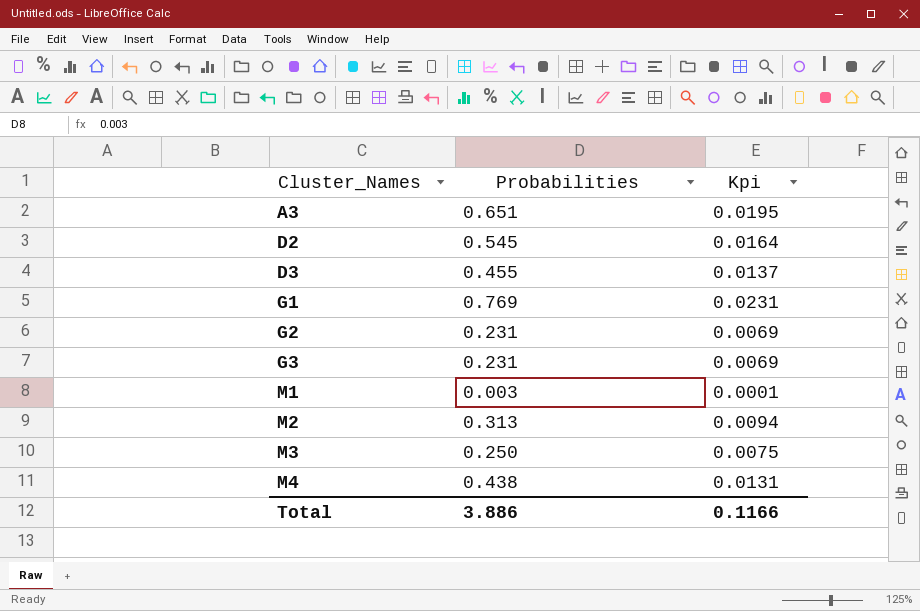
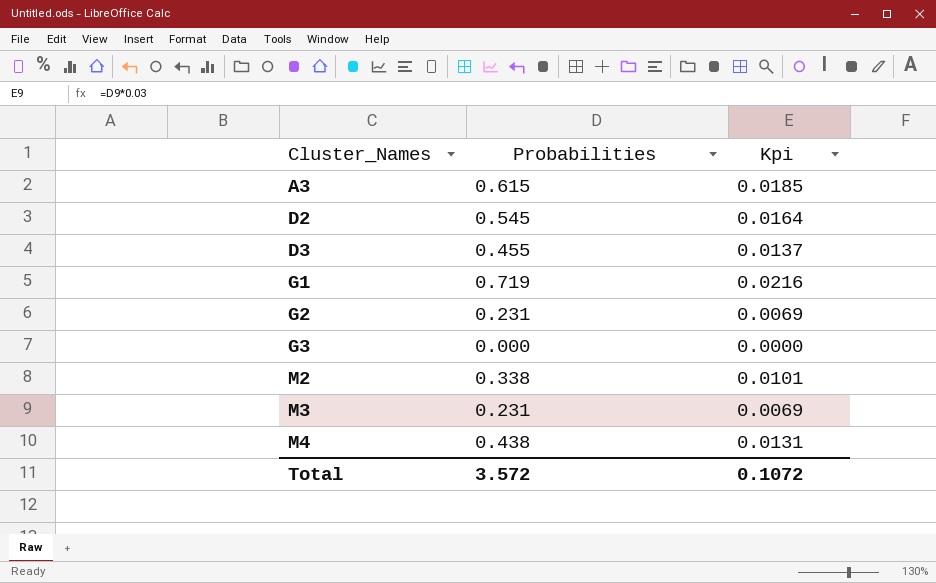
row M1: 0.003 | 0.0001 -> none
A3 | Probabilities: 0.651 -> 0.615
A3 | Kpi: 0.0195 -> 0.0185
G1 | Probabilities: 0.769 -> 0.719
G1 | Kpi: 0.0231 -> 0.0216
G3 | Probabilities: 0.231 -> 0.000
G3 | Kpi: 0.0069 -> 0.0000
M2 | Probabilities: 0.313 -> 0.338
M2 | Kpi: 0.0094 -> 0.0101
M3 | Probabilities: 0.250 -> 0.231
M3 | Kpi: 0.0075 -> 0.0069
Total | Probabilities: 3.886 -> 3.572
Total | Kpi: 0.1166 -> 0.1072

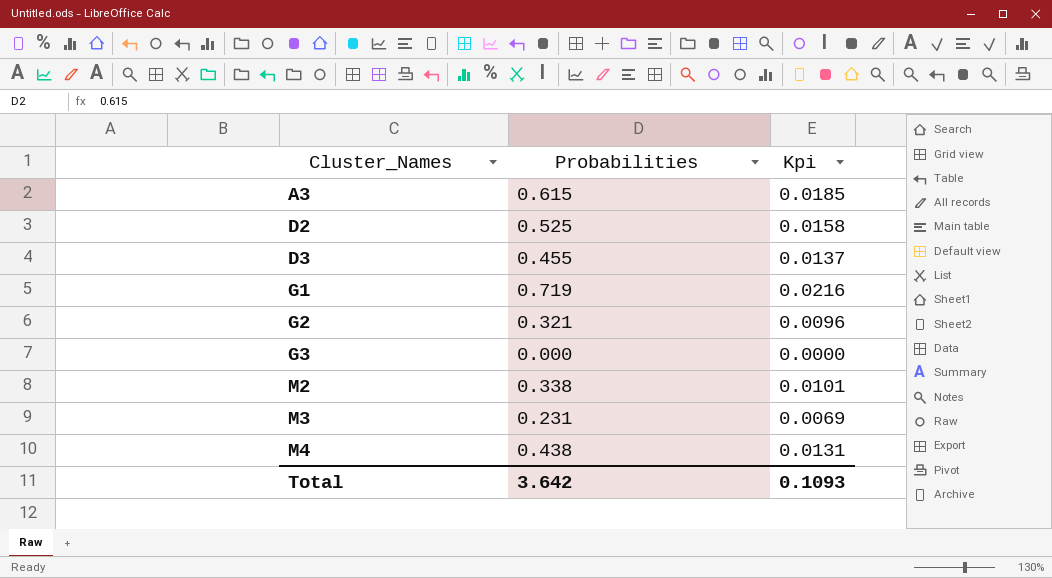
D2 | Probabilities: 0.545 -> 0.525
D2 | Kpi: 0.0164 -> 0.0158
G2 | Probabilities: 0.231 -> 0.321
G2 | Kpi: 0.0069 -> 0.0096
Total | Probabilities: 3.572 -> 3.642
Total | Kpi: 0.1072 -> 0.1093

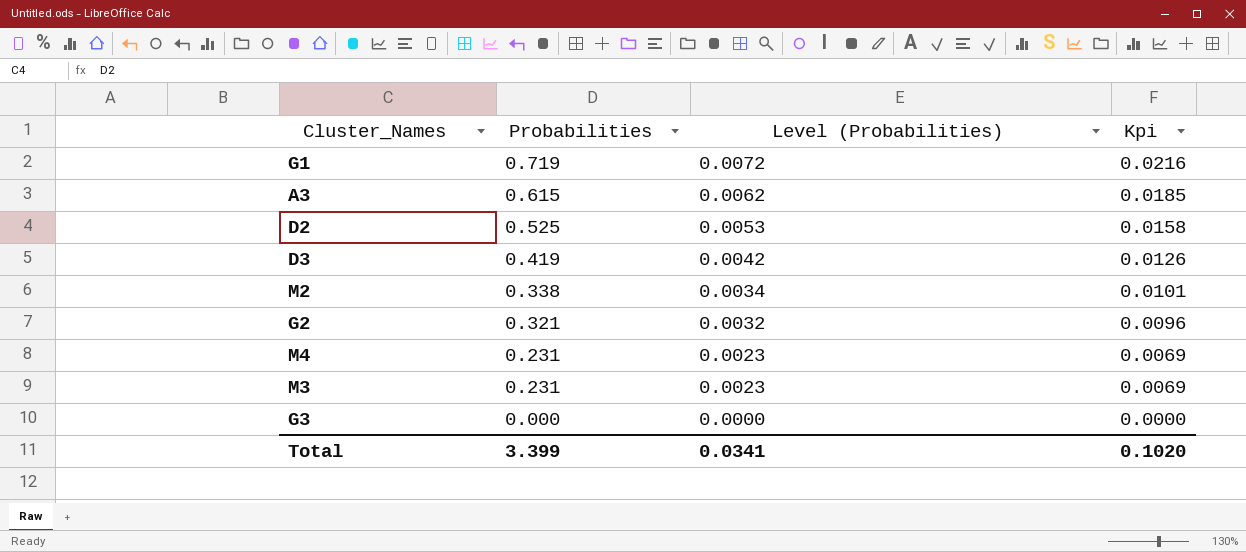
row order: Cluster_Names ascending -> Probabilities descending
column Level (Probabilities) | formula: none -> [Probabilities] * 0.01
D3 | Probabilities: 0.455 -> 0.419
D3 | Kpi: 0.0137 -> 0.0126
M4 | Probabilities: 0.438 -> 0.231
M4 | Kpi: 0.0131 -> 0.0069
Total | Probabilities: 3.642 -> 3.399
Total | Kpi: 0.1093 -> 0.1020

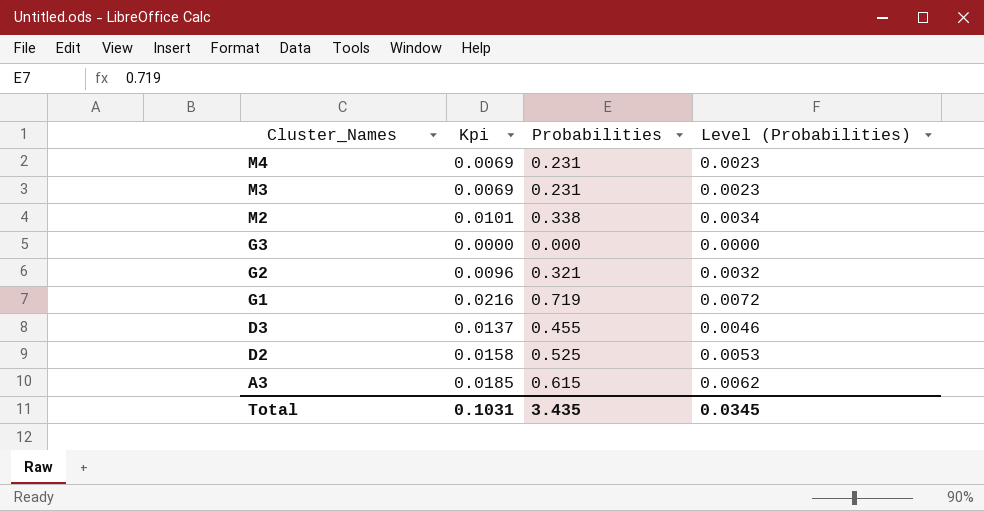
row order: Probabilities descending -> Cluster_Names descending
column Kpi | position: 4 -> 2
D3 | Kpi: 0.0126 -> 0.0137
D3 | Probabilities: 0.419 -> 0.455
D3 | Level (Probabilities): 0.0042 -> 0.0046
Total | Kpi: 0.1020 -> 0.1031
Total | Probabilities: 3.399 -> 3.435
Total | Level (Probabilities): 0.0341 -> 0.0345

